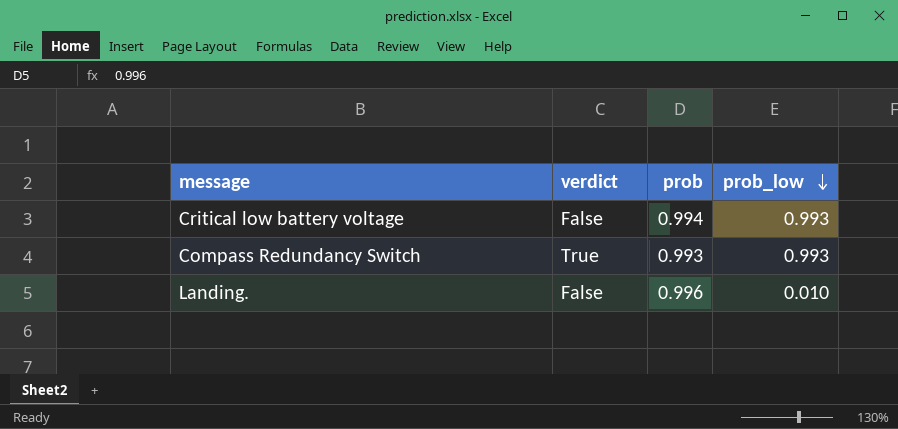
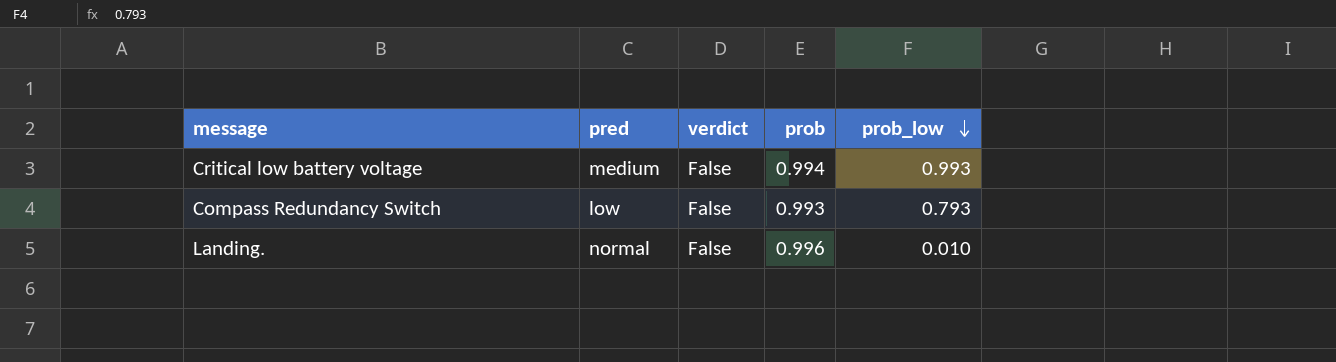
column pred | position: none -> 2
Compass Redundancy Switch | verdict: True -> False
Compass Redundancy Switch | prob_low: 0.993 -> 0.793

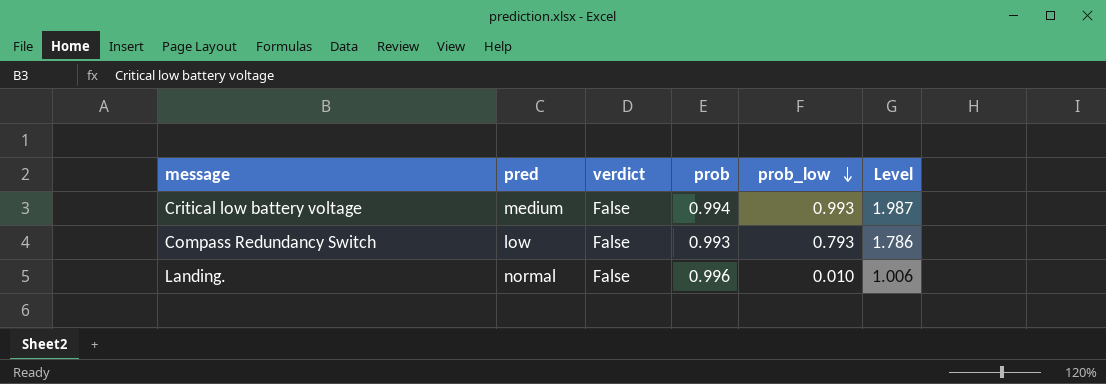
column Level | formula: none -> [prob] + [prob_low]

